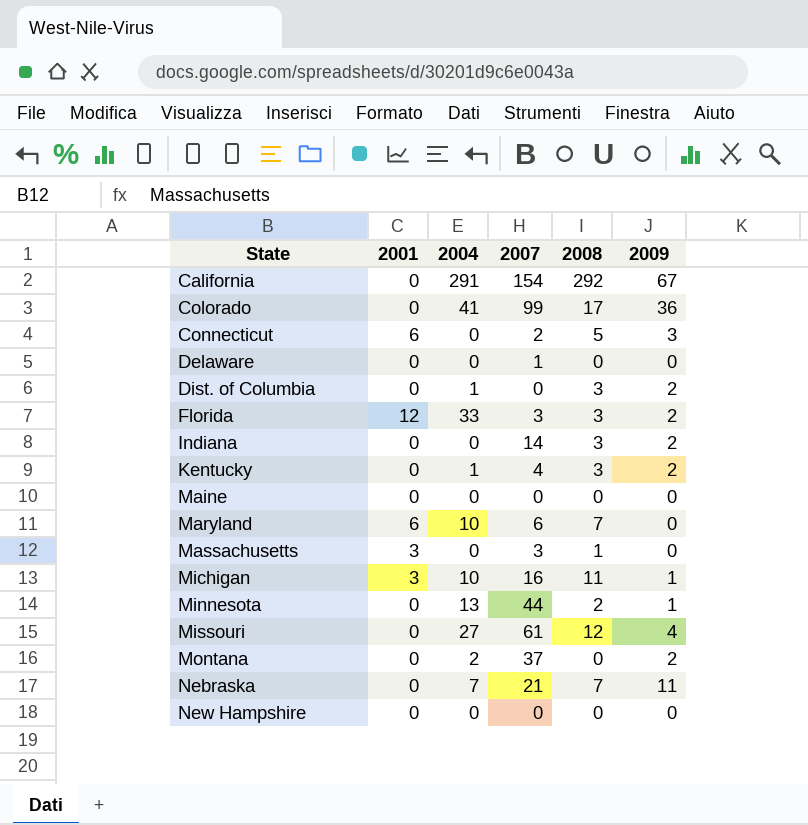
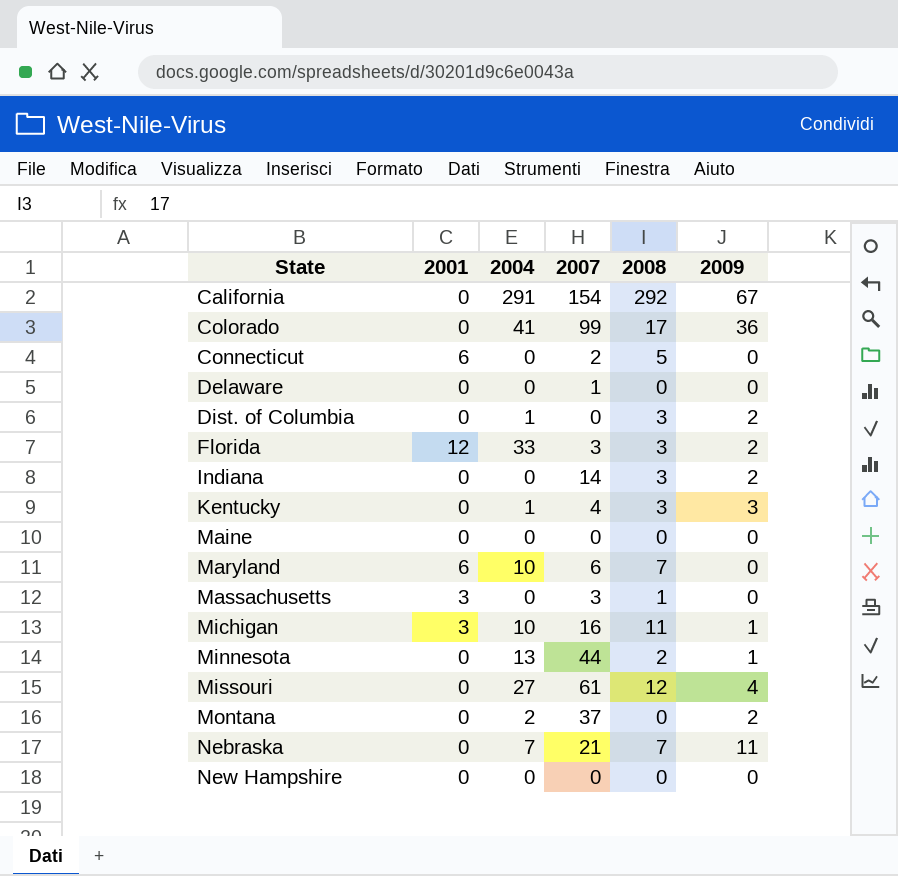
Connecticut | 2009: 3 -> 0
Kentucky | 2009: 2 -> 3

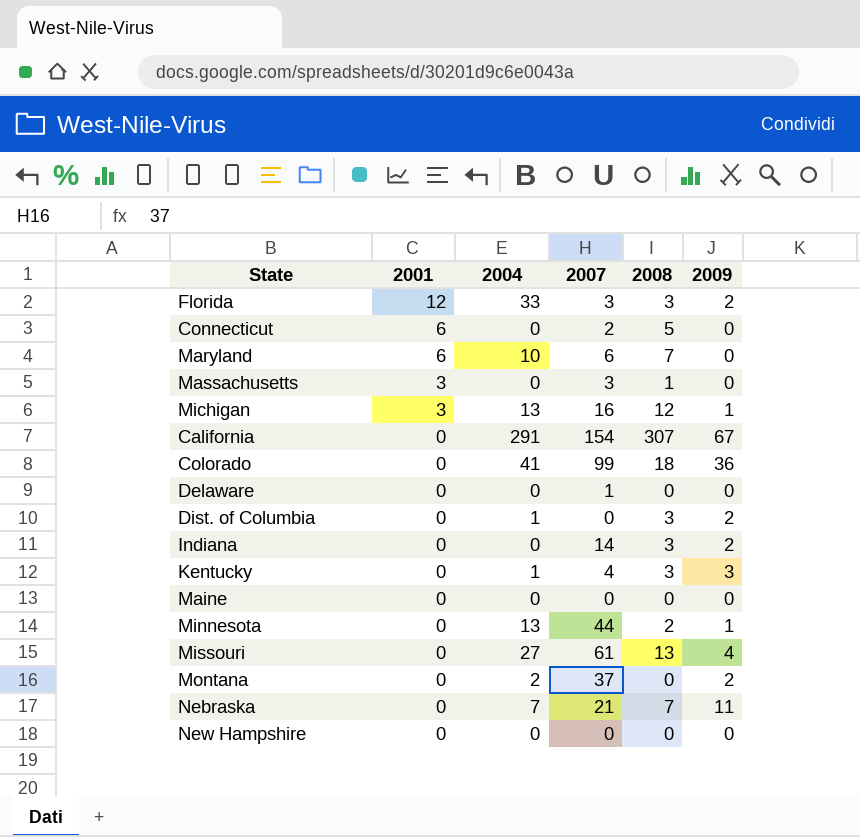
row order: State ascending -> 2001 descending
Michigan | 2004: 10 -> 13
Michigan | 2008: 11 -> 12
California | 2008: 292 -> 307
Colorado | 2008: 17 -> 18
Missouri | 2008: 12 -> 13

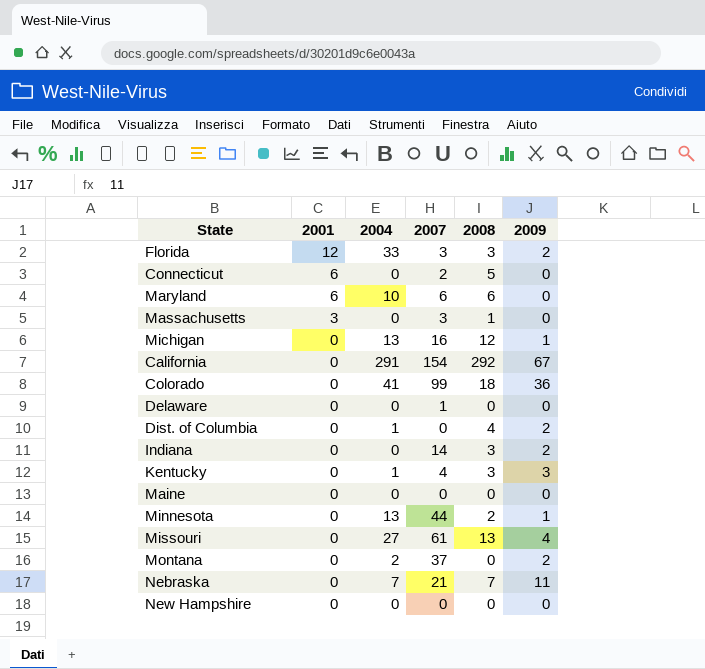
Maryland | 2008: 7 -> 6
Michigan | 2001: 3 -> 0
California | 2008: 307 -> 292
Dist. of Columbia | 2008: 3 -> 4

